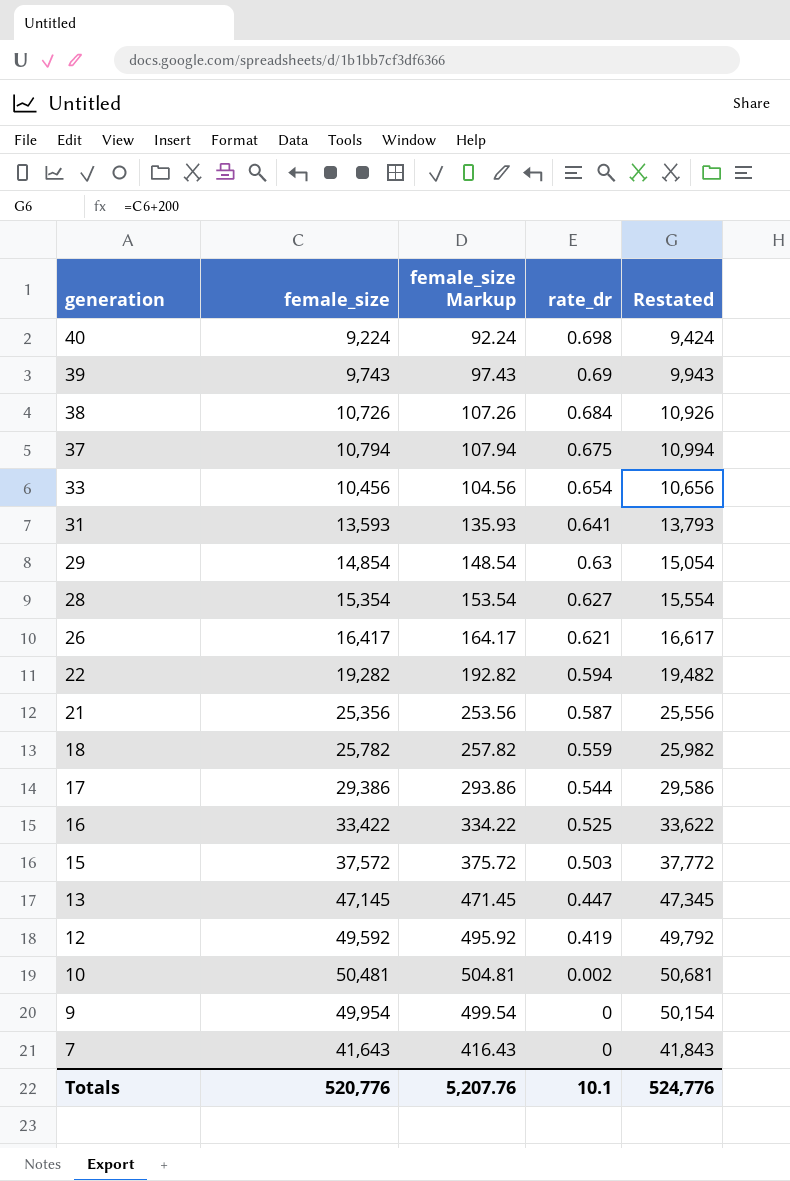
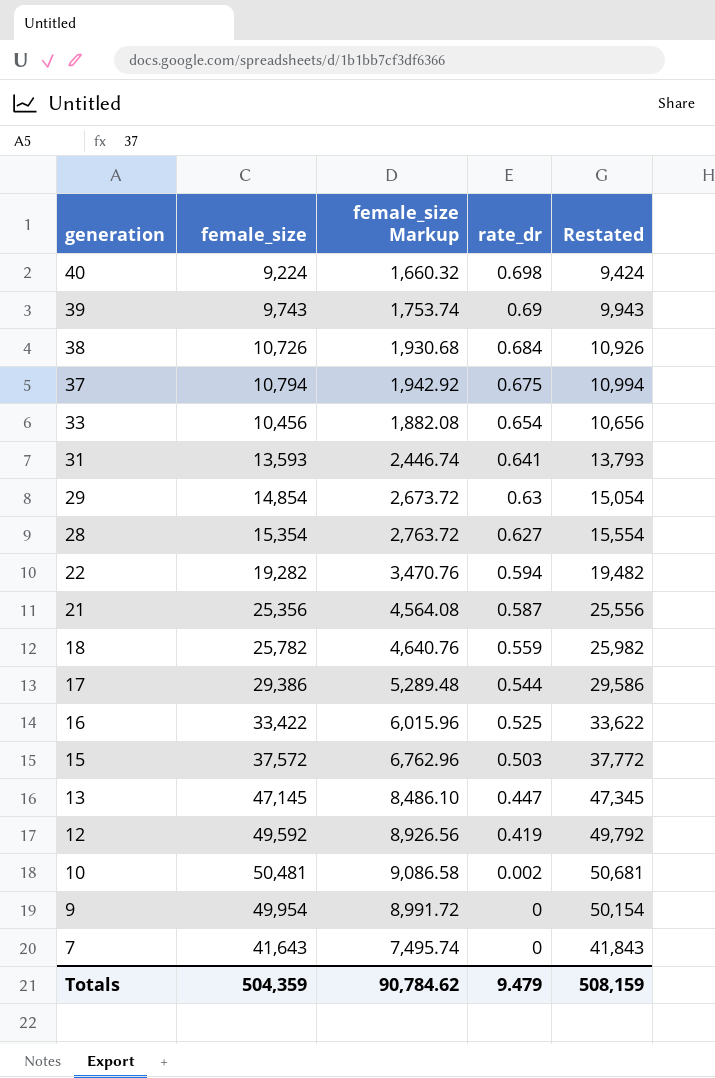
column female_size Markup | formula: [female_size] * 0.01 -> [female_size] * 0.18
row 26: 16,417 | 164.17 | 0.621 | 16,617 -> none
Totals | female_size: 520,776 -> 504,359
Totals | female_size Markup: 5,207.76 -> 90,784.62
Totals | rate_dr: 10.1 -> 9.479
Totals | Restated: 524,776 -> 508,159

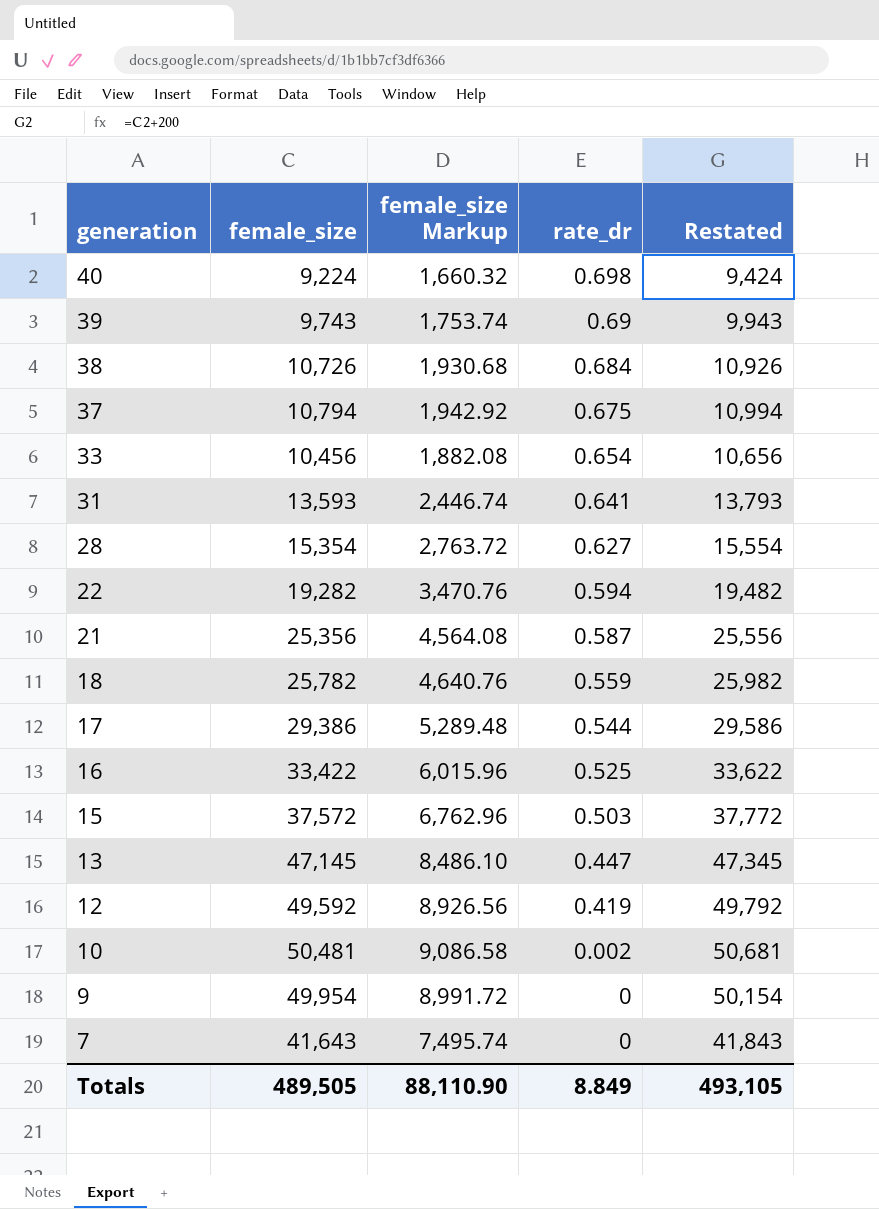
row 29: 14,854 | 2,673.72 | 0.63 | 15,054 -> none
Totals | female_size: 504,359 -> 489,505
Totals | female_size Markup: 90,784.62 -> 88,110.90
Totals | rate_dr: 9.479 -> 8.849
Totals | Restated: 508,159 -> 493,105

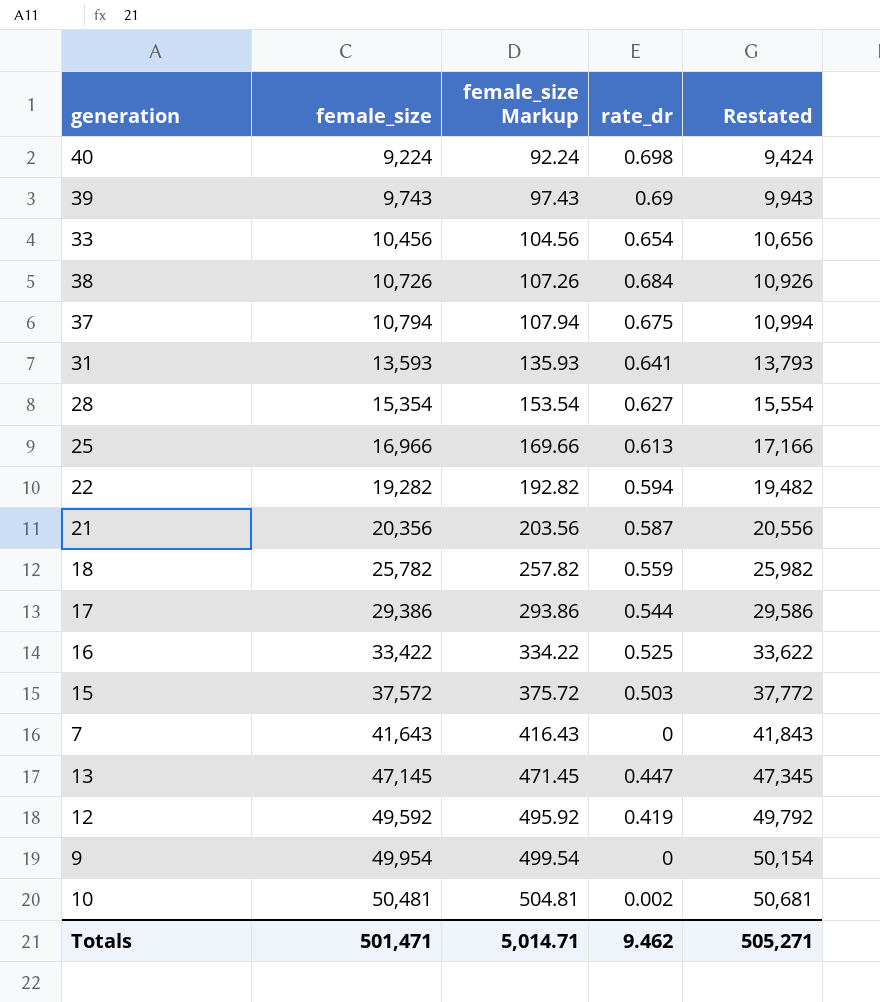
row order: generation descending -> female_size ascending
column female_size Markup | formula: [female_size] * 0.18 -> [female_size] * 0.01
row 25: none -> 16,966 | 169.66 | 0.613 | 17,166
21 | female_size: 25,356 -> 20,356
21 | Restated: 25,556 -> 20,556
Totals | female_size: 489,505 -> 501,471
Totals | female_size Markup: 88,110.90 -> 5,014.71
Totals | rate_dr: 8.849 -> 9.462
Totals | Restated: 493,105 -> 505,271

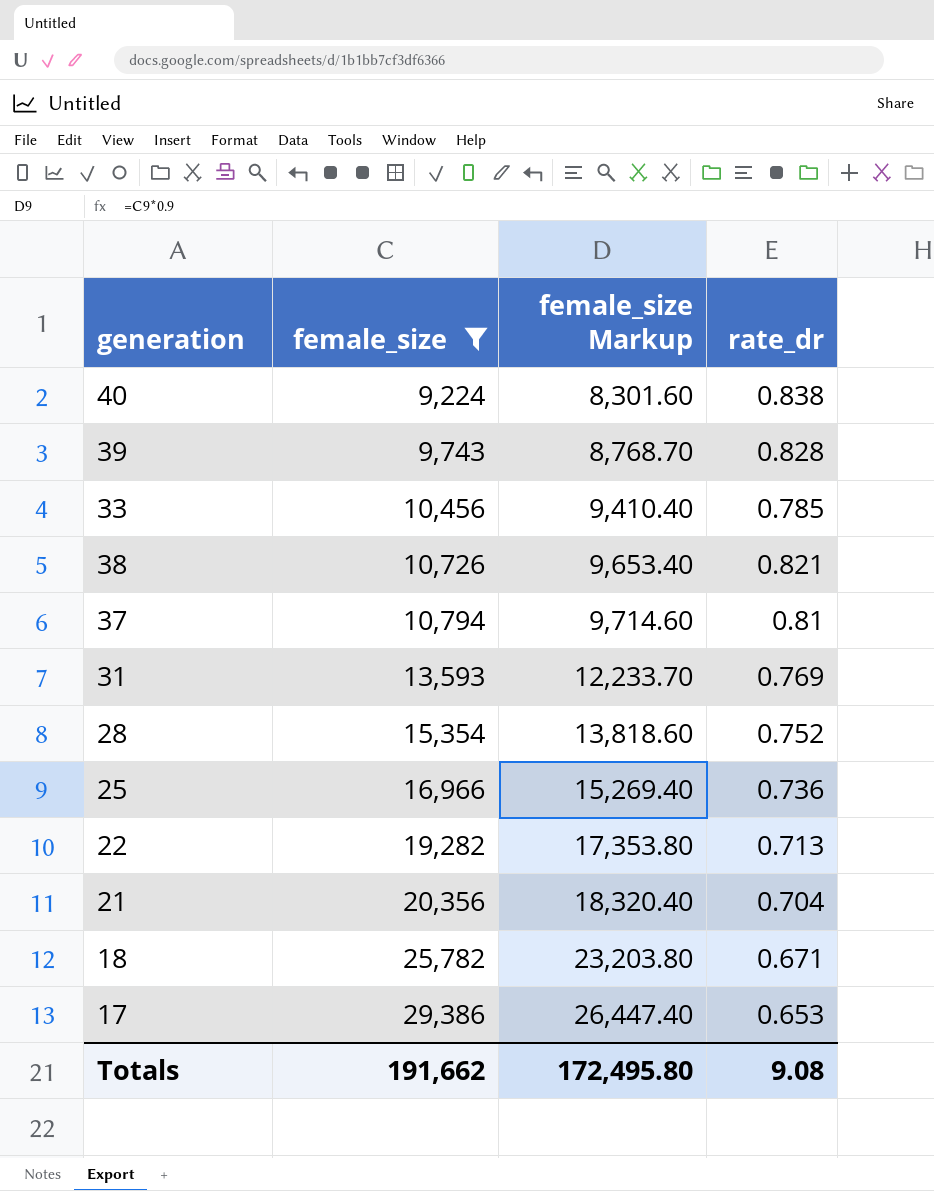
filter: none -> female_size <= 29,386
column Restated | formula: [female_size] + 200 -> none
column female_size Markup | formula: [female_size] * 0.01 -> [female_size] * 0.9
40 | rate_dr: 0.698 -> 0.838
39 | rate_dr: 0.69 -> 0.828
33 | rate_dr: 0.654 -> 0.785
38 | rate_dr: 0.684 -> 0.821
37 | rate_dr: 0.675 -> 0.81
31 | rate_dr: 0.641 -> 0.769
28 | rate_dr: 0.627 -> 0.752
25 | rate_dr: 0.613 -> 0.736
22 | rate_dr: 0.594 -> 0.713
21 | rate_dr: 0.587 -> 0.704
18 | rate_dr: 0.559 -> 0.671
17 | rate_dr: 0.544 -> 0.653
Totals | female_size: 501,471 -> 191,662
Totals | female_size Markup: 5,014.71 -> 172,495.80
Totals | rate_dr: 9.462 -> 9.08

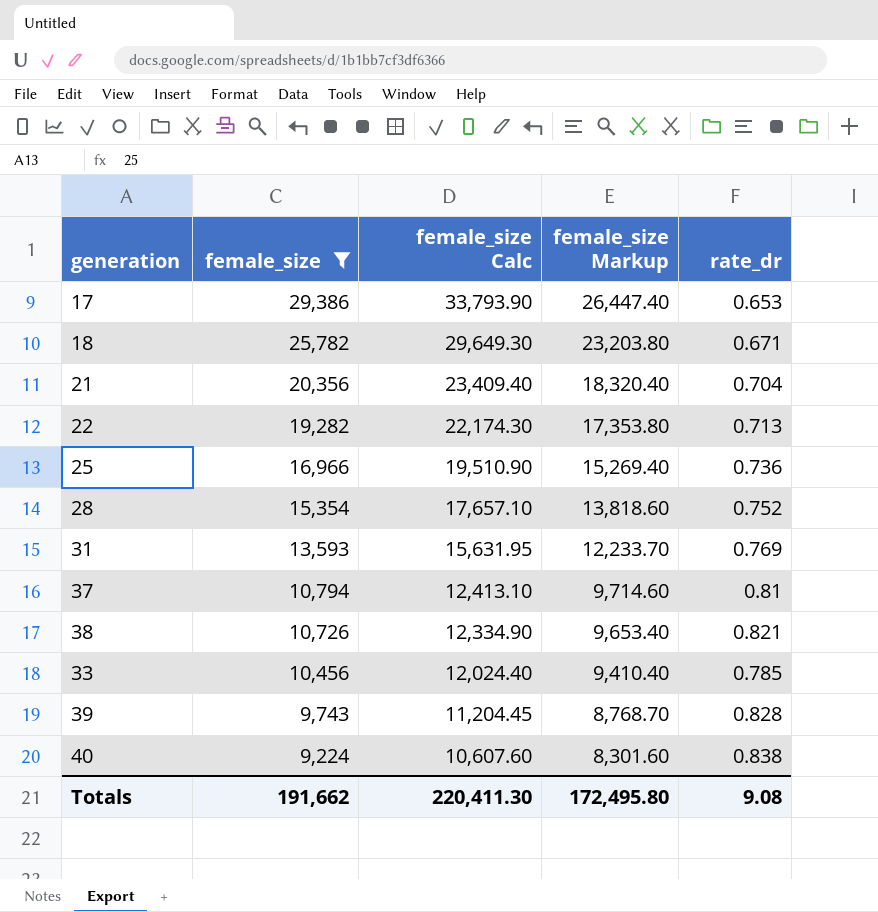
row order: female_size ascending -> female_size descending
column female_size Calc | formula: none -> [female_size] * 1.15

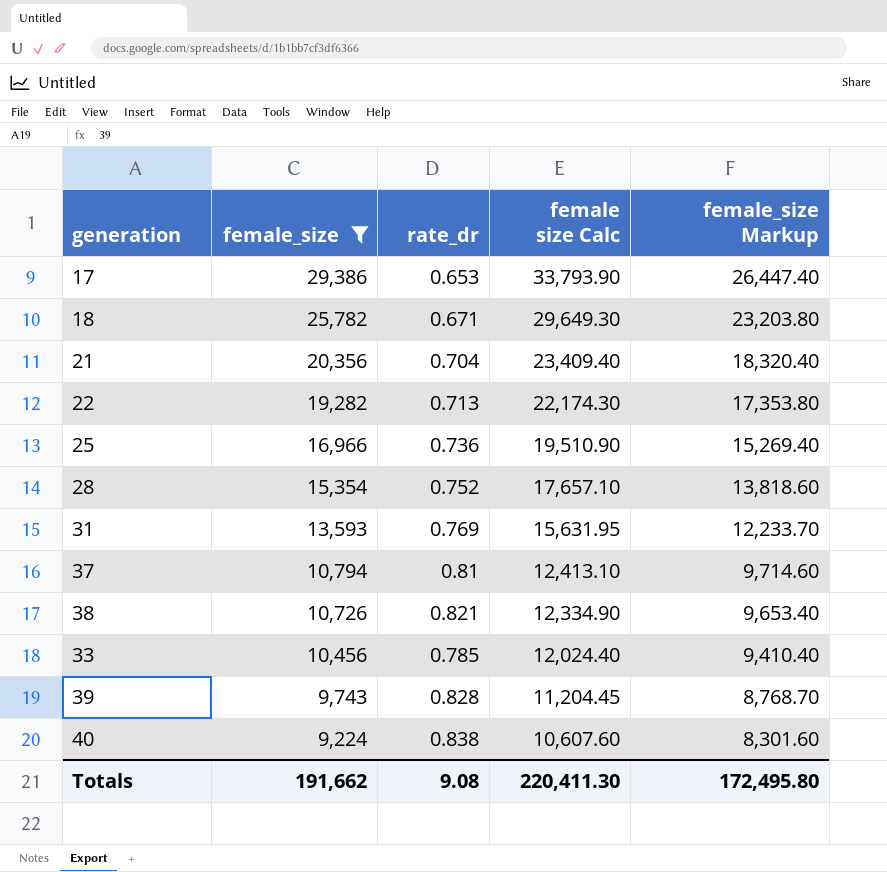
column rate_dr | position: 5 -> 3
column name: female_size Calc -> female size Calc

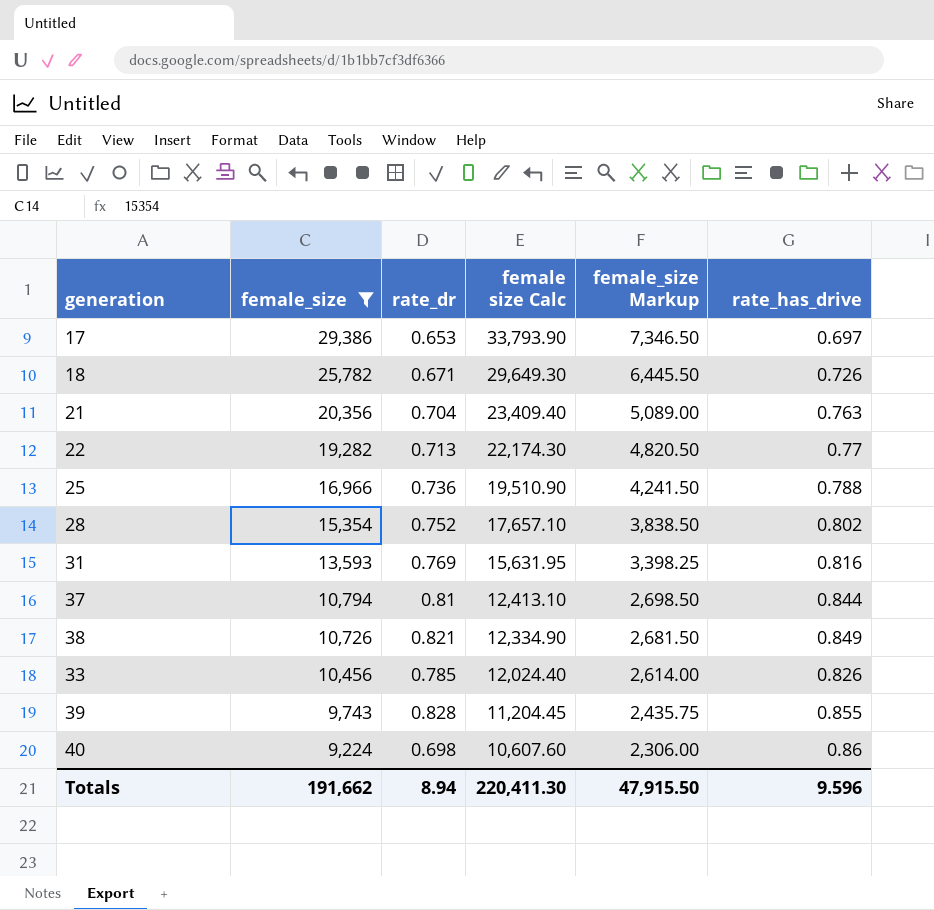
column female_size Markup | formula: [female_size] * 0.9 -> [female_size] * 0.25
column rate_has_drive | position: none -> 6
40 | rate_dr: 0.838 -> 0.698
Totals | rate_dr: 9.08 -> 8.94
Totals | female_size Markup: 172,495.80 -> 47,915.50

